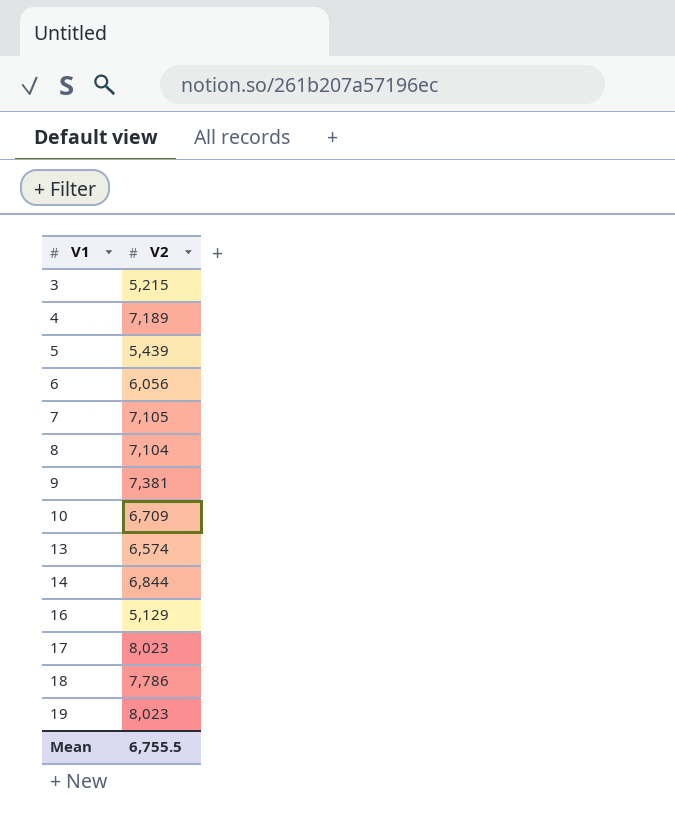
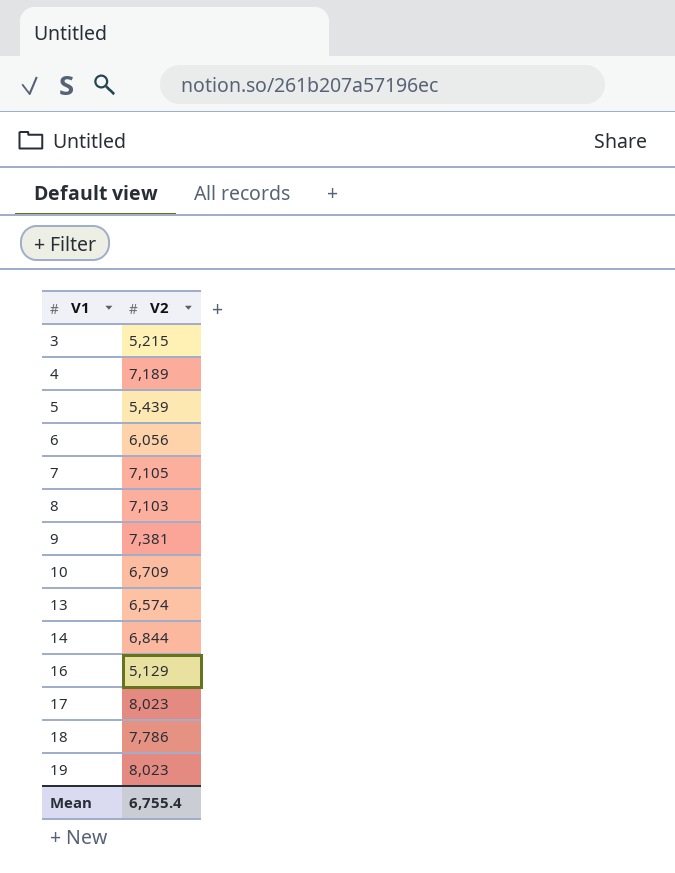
8 | V2: 7,104 -> 7,103
Mean | V2: 6,755.5 -> 6,755.4

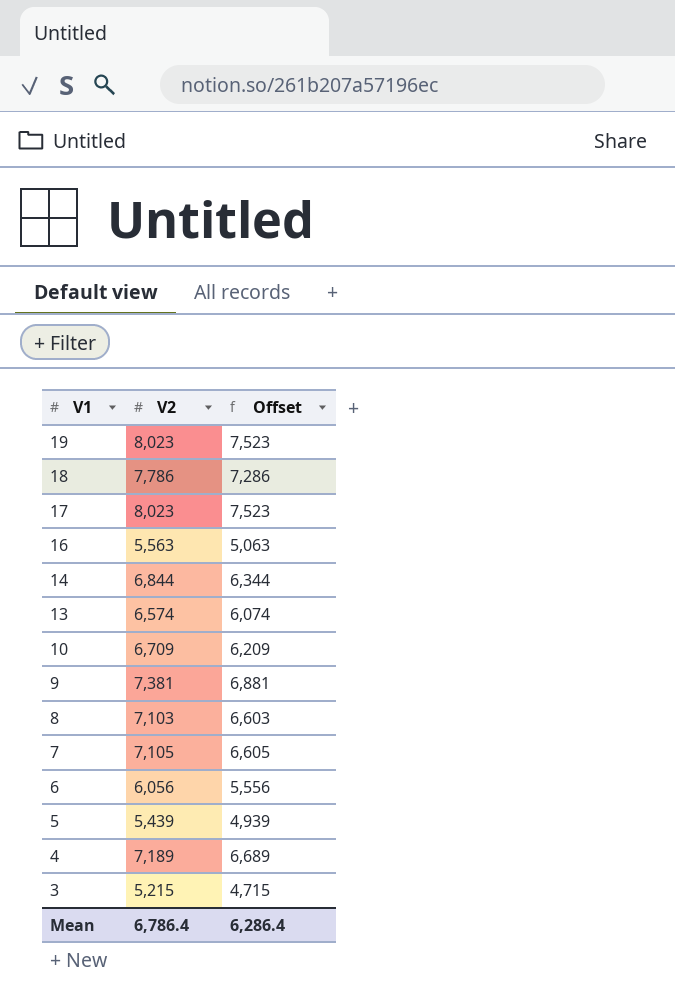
row order: V1 ascending -> V1 descending
column Offset | formula: none -> [V2] - 500
16 | V2: 5,129 -> 5,563
Mean | V2: 6,755.4 -> 6,786.4

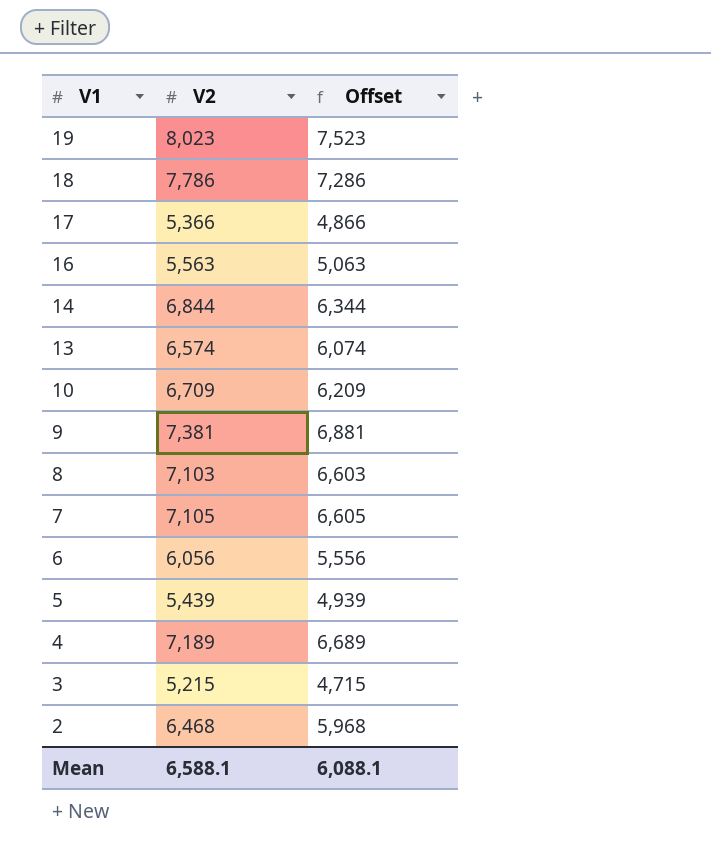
17 | V2: 8,023 -> 5,366
17 | Offset: 7,523 -> 4,866
row 2: none -> 6,468 | 5,968
Mean | V2: 6,786.4 -> 6,588.1
Mean | Offset: 6,286.4 -> 6,088.1

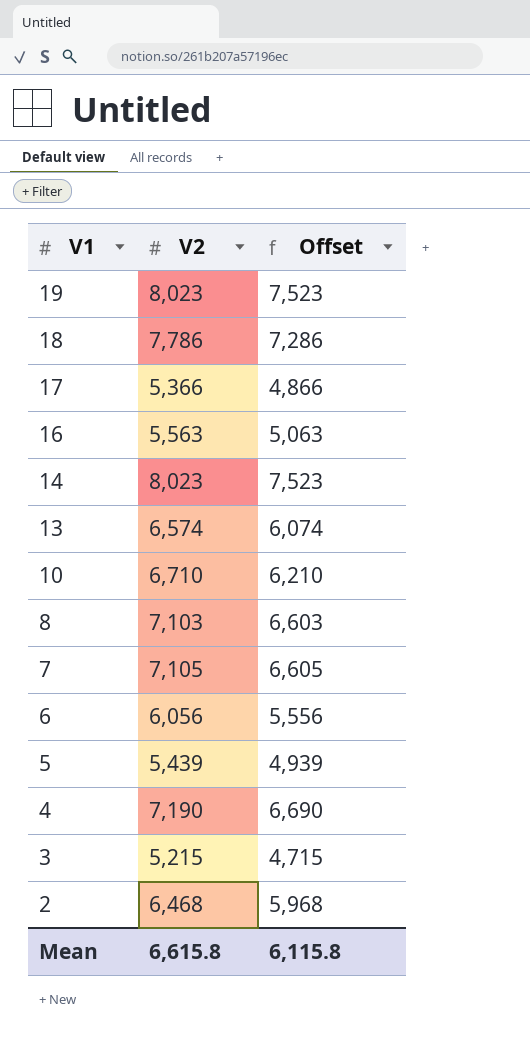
row 9: 7,381 | 6,881 -> none
14 | V2: 6,844 -> 8,023
14 | Offset: 6,344 -> 7,523
10 | V2: 6,709 -> 6,710
10 | Offset: 6,209 -> 6,210
4 | V2: 7,189 -> 7,190
4 | Offset: 6,689 -> 6,690
Mean | V2: 6,588.1 -> 6,615.8
Mean | Offset: 6,088.1 -> 6,115.8

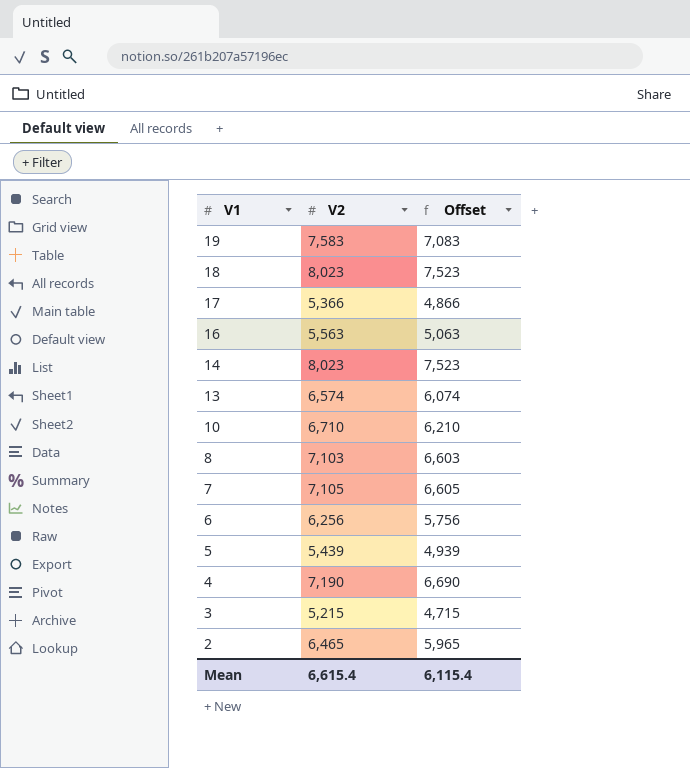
19 | V2: 8,023 -> 7,583
19 | Offset: 7,523 -> 7,083
18 | V2: 7,786 -> 8,023
18 | Offset: 7,286 -> 7,523
6 | V2: 6,056 -> 6,256
6 | Offset: 5,556 -> 5,756
2 | V2: 6,468 -> 6,465
2 | Offset: 5,968 -> 5,965
Mean | V2: 6,615.8 -> 6,615.4
Mean | Offset: 6,115.8 -> 6,115.4

